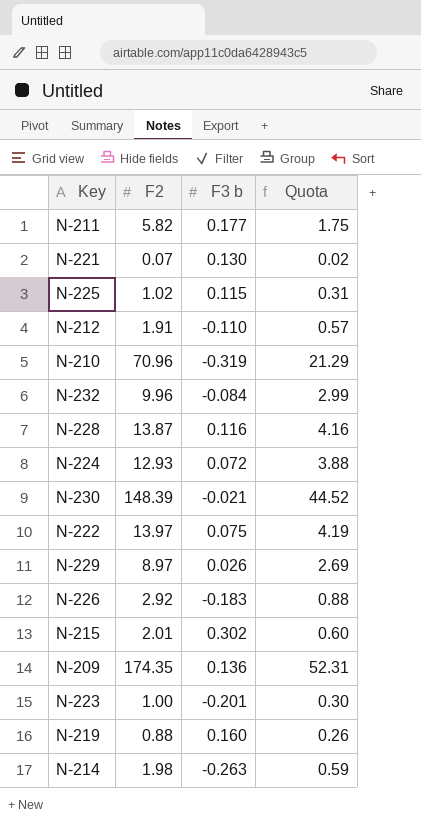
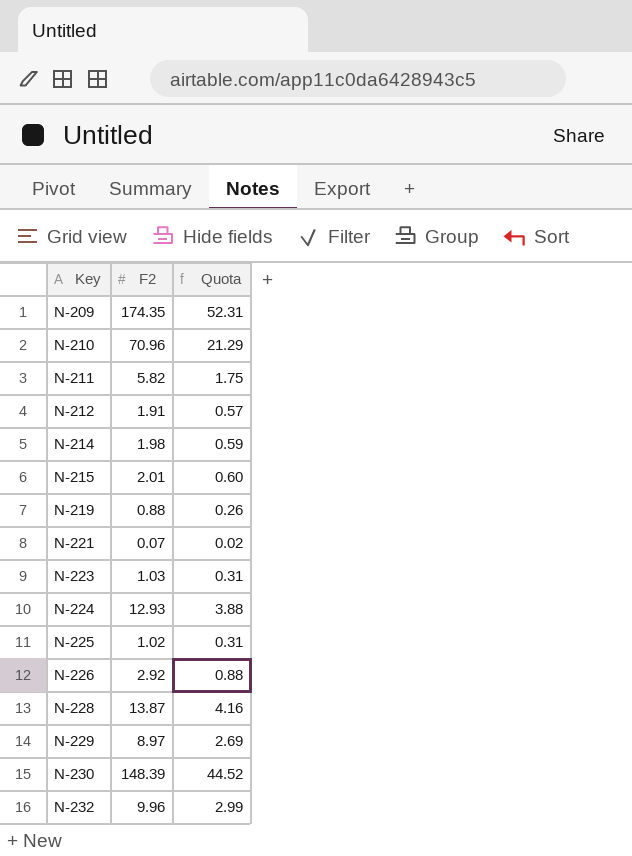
row order: none -> Key ascending
column F3 b | position: 3 -> none
row N-222: 13.97 | 0.075 | 4.19 -> none
N-223 | F2: 1.00 -> 1.03
N-223 | Quota: 0.30 -> 0.31

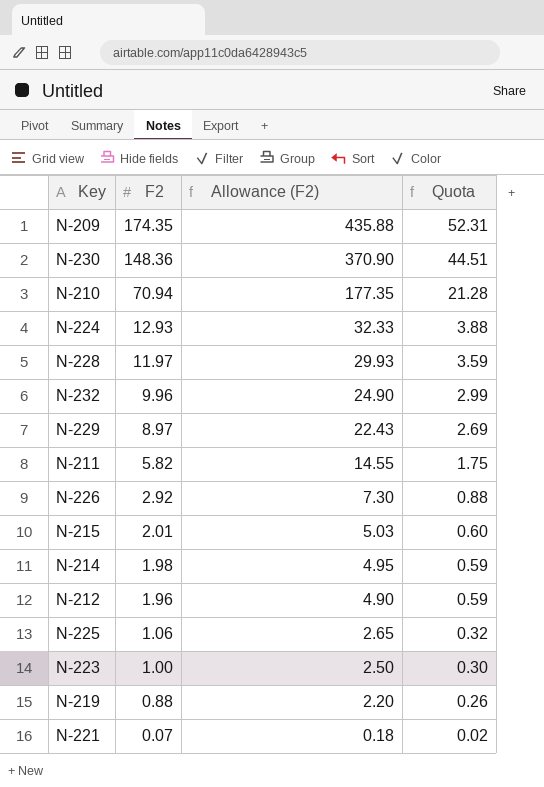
row order: Key ascending -> F2 descending
column Allowance (F2) | formula: none -> [F2] * 2.5
N-230 | F2: 148.39 -> 148.36
N-230 | Quota: 44.52 -> 44.51
N-210 | F2: 70.96 -> 70.94
N-210 | Quota: 21.29 -> 21.28
N-228 | F2: 13.87 -> 11.97
N-228 | Quota: 4.16 -> 3.59
N-212 | F2: 1.91 -> 1.96
N-212 | Quota: 0.57 -> 0.59
N-225 | F2: 1.02 -> 1.06
N-225 | Quota: 0.31 -> 0.32
N-223 | F2: 1.03 -> 1.00
N-223 | Quota: 0.31 -> 0.30

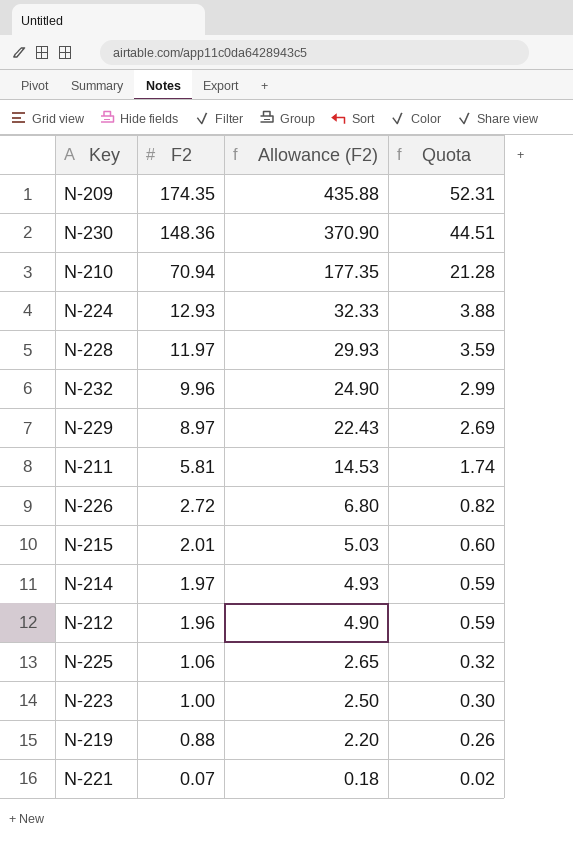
N-211 | F2: 5.82 -> 5.81
N-211 | Allowance (F2): 14.55 -> 14.53
N-211 | Quota: 1.75 -> 1.74
N-226 | F2: 2.92 -> 2.72
N-226 | Allowance (F2): 7.30 -> 6.80
N-226 | Quota: 0.88 -> 0.82
N-214 | F2: 1.98 -> 1.97
N-214 | Allowance (F2): 4.95 -> 4.93

